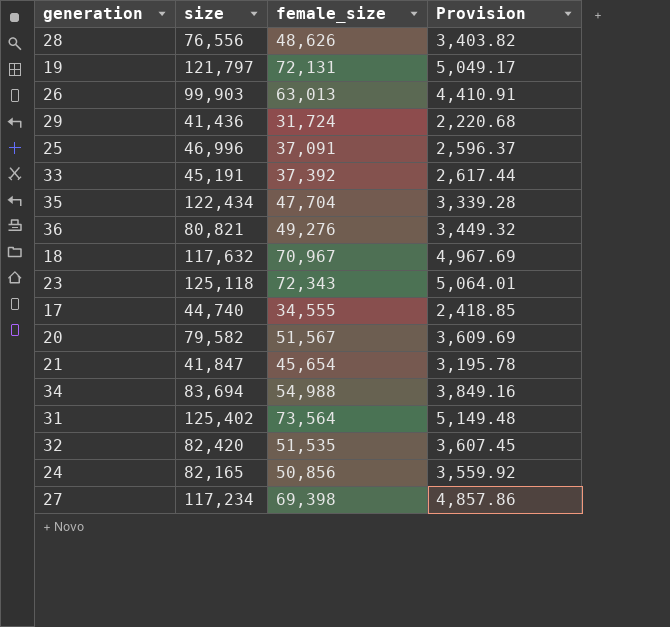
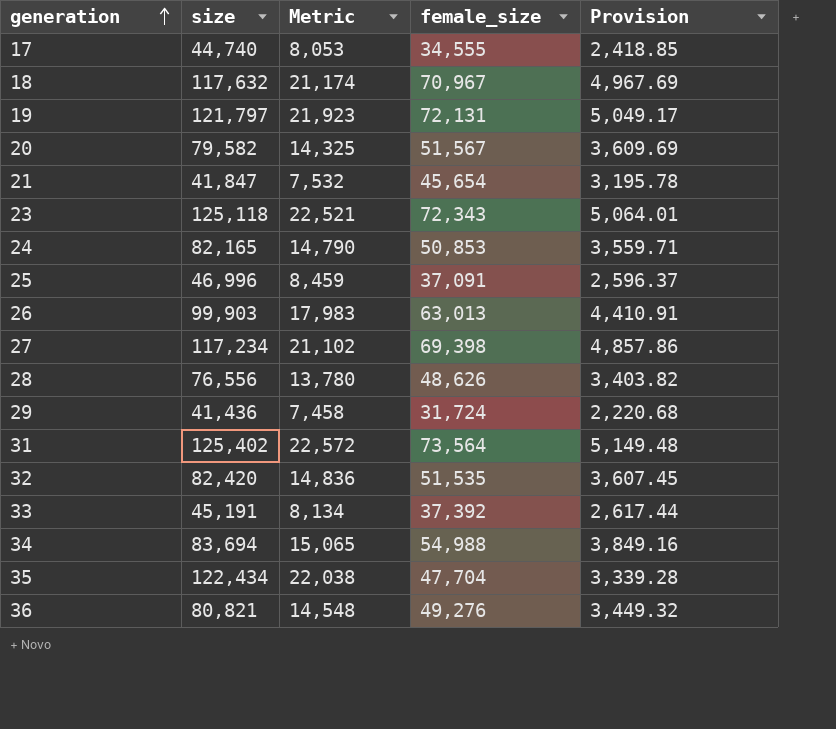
row order: none -> generation ascending
column Metric | formula: none -> [size] * 0.18
24 | female_size: 50,856 -> 50,853
24 | Provision: 3,559.92 -> 3,559.71

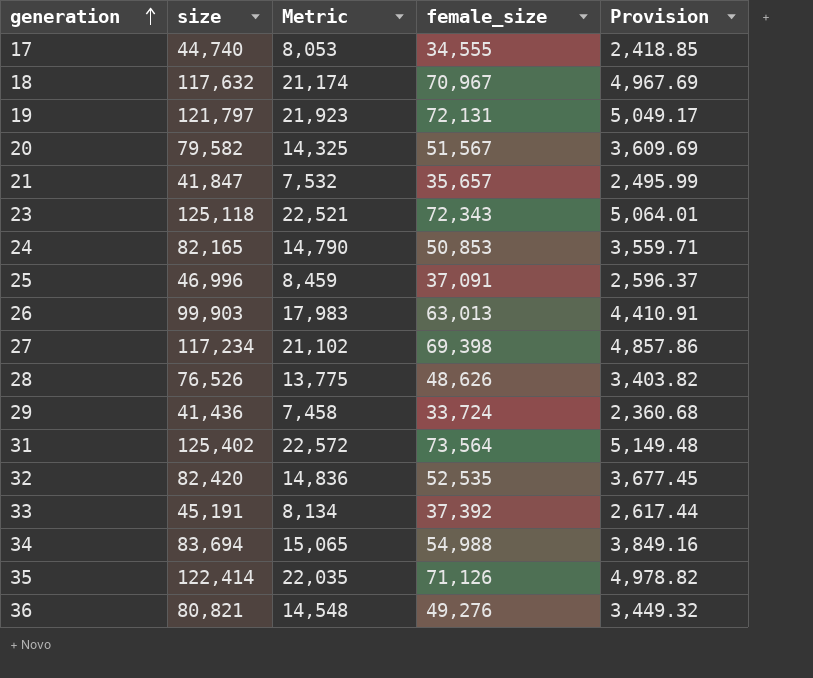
21 | female_size: 45,654 -> 35,657
21 | Provision: 3,195.78 -> 2,495.99
28 | size: 76,556 -> 76,526
28 | Metric: 13,780 -> 13,775
29 | female_size: 31,724 -> 33,724
29 | Provision: 2,220.68 -> 2,360.68
32 | female_size: 51,535 -> 52,535
32 | Provision: 3,607.45 -> 3,677.45
35 | size: 122,434 -> 122,414
35 | Metric: 22,038 -> 22,035
35 | female_size: 47,704 -> 71,126
35 | Provision: 3,339.28 -> 4,978.82

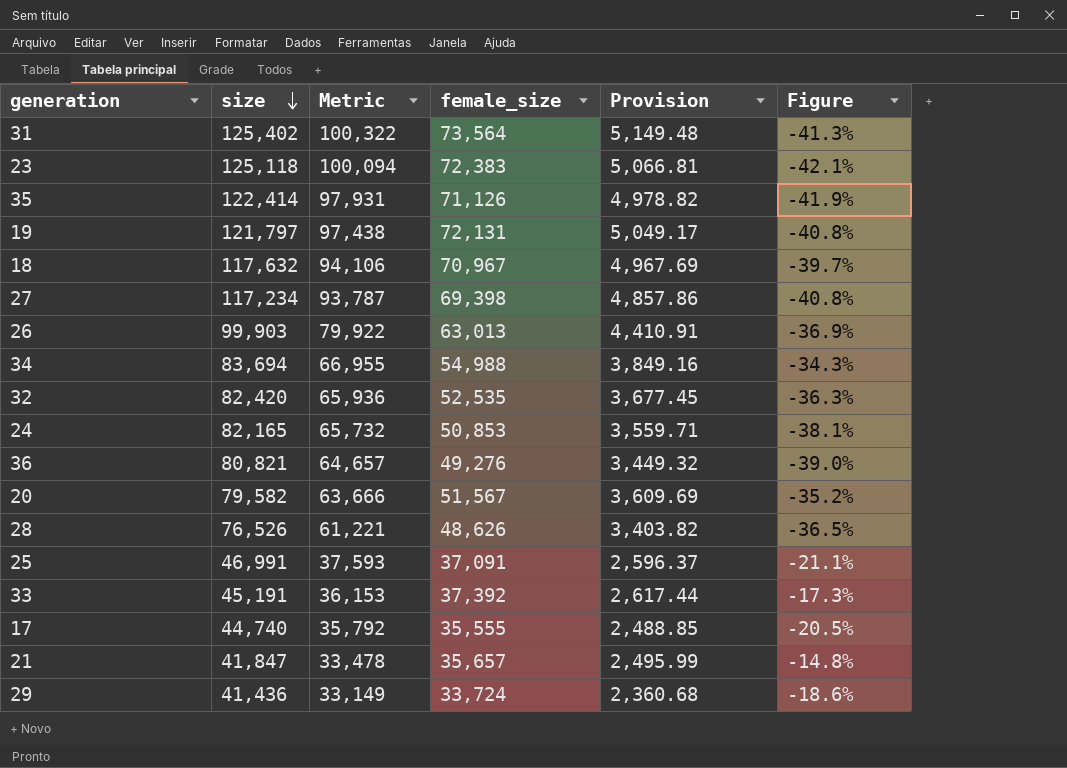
row order: generation ascending -> size descending
column Metric | formula: [size] * 0.18 -> [size] * 0.8
column Figure | formula: none -> ([female_size] - [size]) / [size]
23 | female_size: 72,343 -> 72,383
23 | Provision: 5,064.01 -> 5,066.81
25 | size: 46,996 -> 46,991
17 | female_size: 34,555 -> 35,555
17 | Provision: 2,418.85 -> 2,488.85

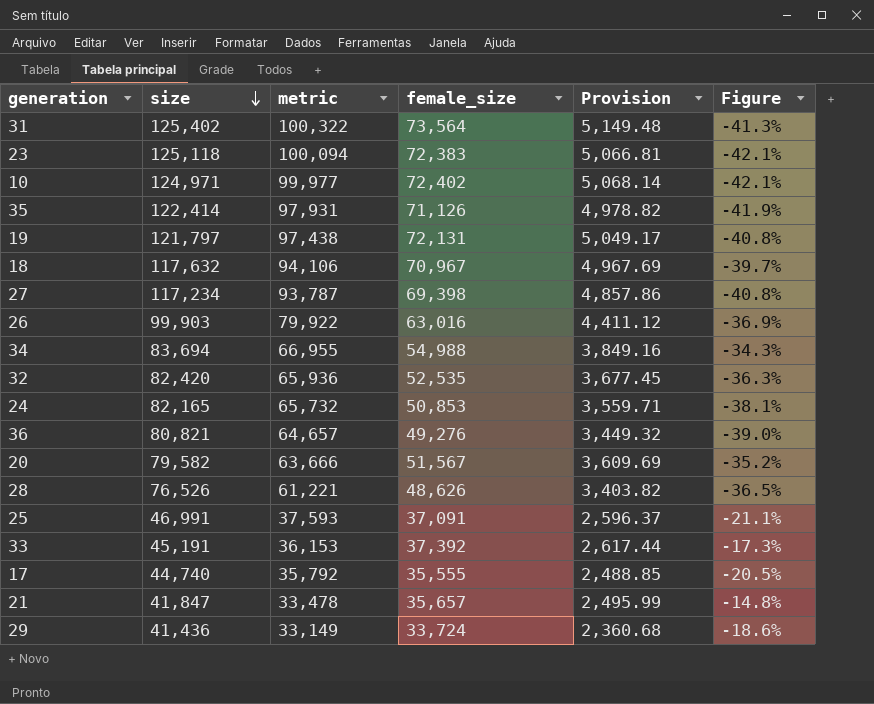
column name: Metric -> metric
row 10: none -> 124,971 | 99,977 | 72,402 | 5,068.14 | -42.1%
26 | female_size: 63,013 -> 63,016
26 | Provision: 4,410.91 -> 4,411.12

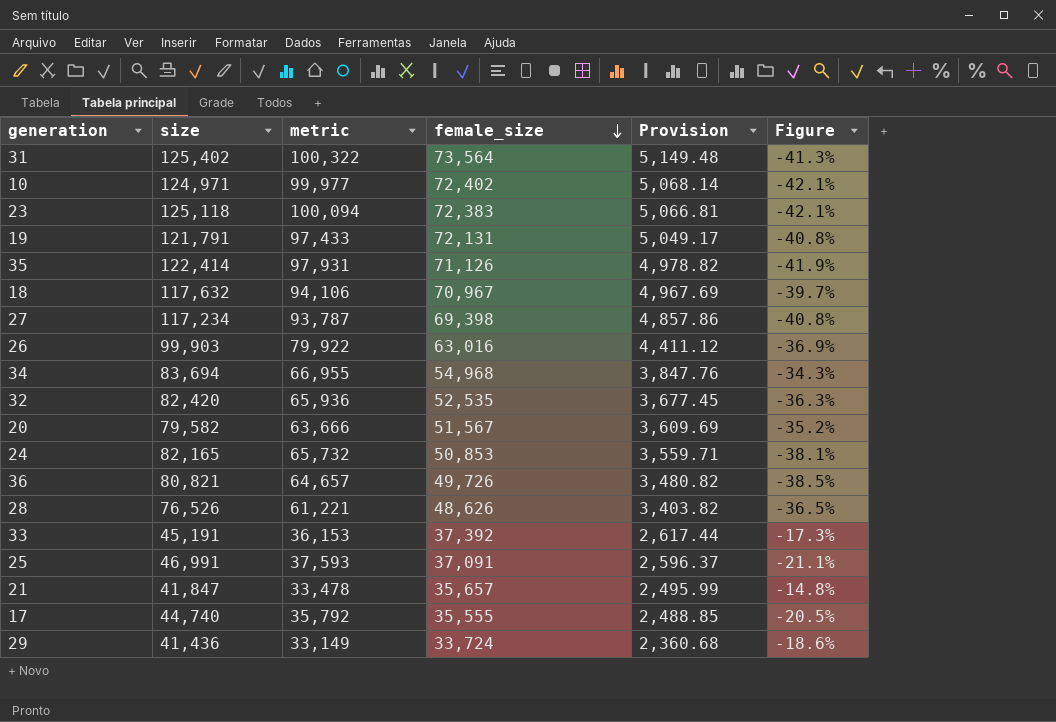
row order: size descending -> female_size descending
19 | size: 121,797 -> 121,791
19 | metric: 97,438 -> 97,433
34 | female_size: 54,988 -> 54,968
34 | Provision: 3,849.16 -> 3,847.76
36 | female_size: 49,276 -> 49,726
36 | Provision: 3,449.32 -> 3,480.82
36 | Figure: -39.0% -> -38.5%

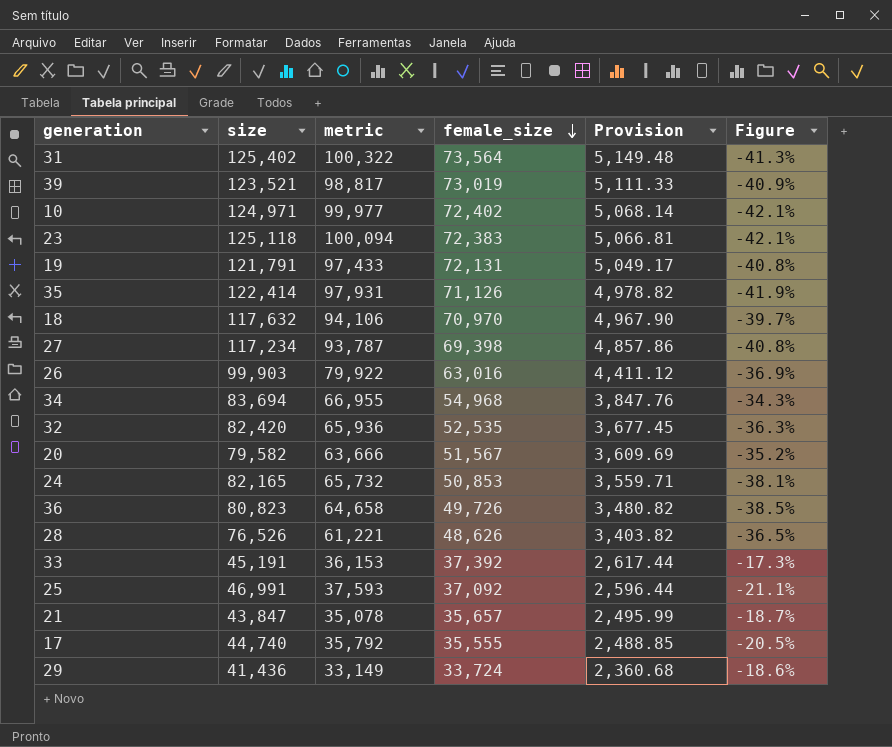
row 39: none -> 123,521 | 98,817 | 73,019 | 5,111.33 | -40.9%
18 | female_size: 70,967 -> 70,970
18 | Provision: 4,967.69 -> 4,967.90
36 | size: 80,821 -> 80,823
36 | metric: 64,657 -> 64,658
25 | female_size: 37,091 -> 37,092
25 | Provision: 2,596.37 -> 2,596.44
21 | size: 41,847 -> 43,847
21 | metric: 33,478 -> 35,078
21 | Figure: -14.8% -> -18.7%

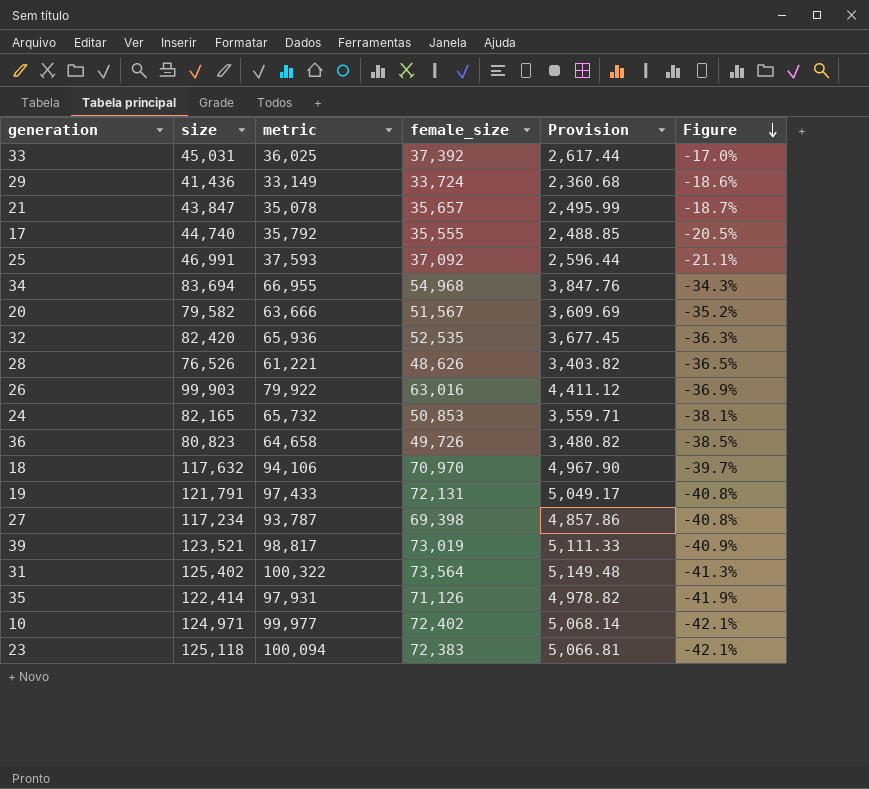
row order: female_size descending -> Figure descending
33 | size: 45,191 -> 45,031
33 | metric: 36,153 -> 36,025
33 | Figure: -17.3% -> -17.0%

